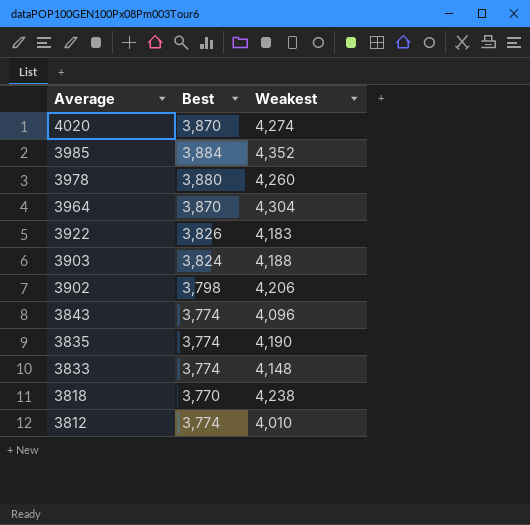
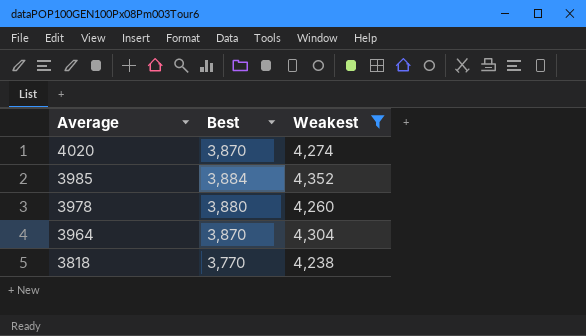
filter: none -> Weakest >= 4,238

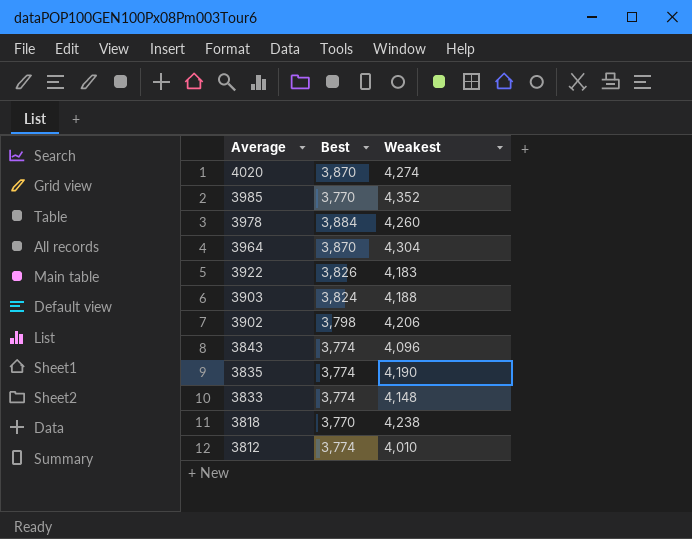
filter: Weakest >= 4,238 -> none
3985 | Best: 3,884 -> 3,770
3978 | Best: 3,880 -> 3,884

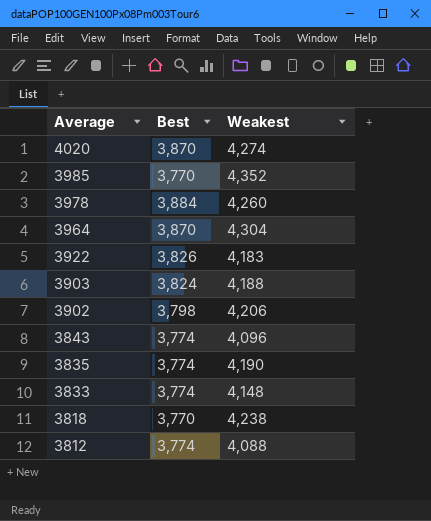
3812 | Weakest: 4,010 -> 4,088

